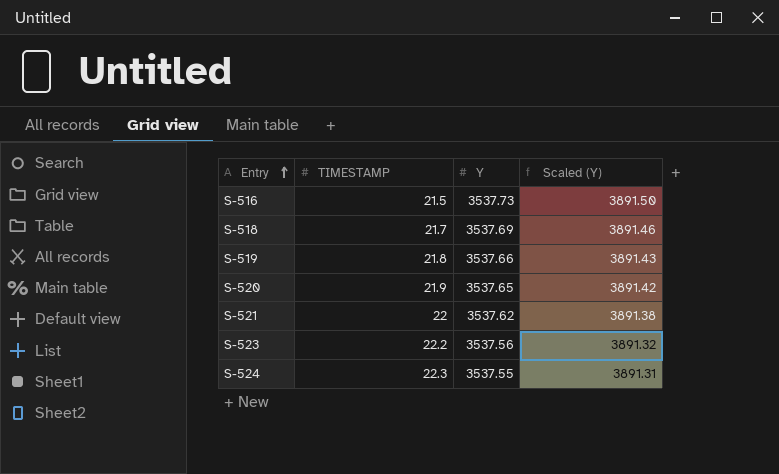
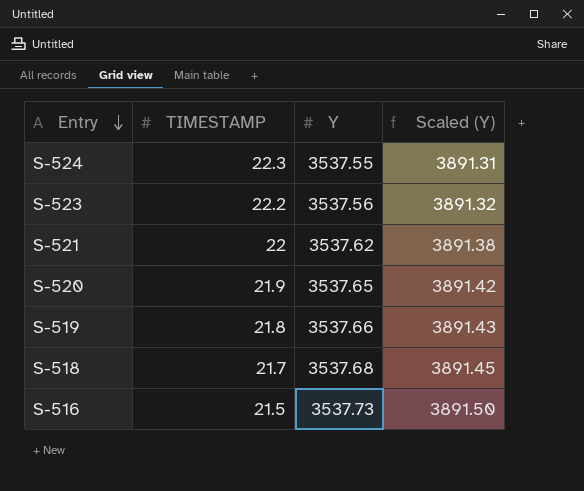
row order: Entry ascending -> Entry descending
S-518 | Y: 3537.69 -> 3537.68
S-518 | Scaled (Y): 3891.46 -> 3891.45

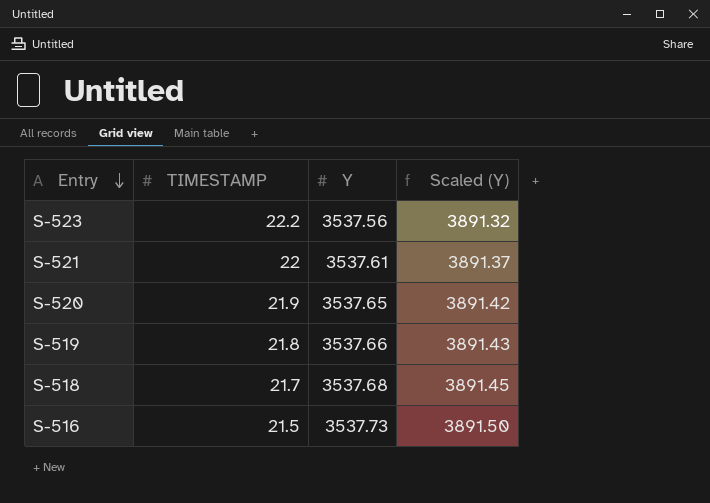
row S-524: 22.3 | 3537.55 | 3891.31 -> none
S-521 | Y: 3537.62 -> 3537.61
S-521 | Scaled (Y): 3891.38 -> 3891.37

